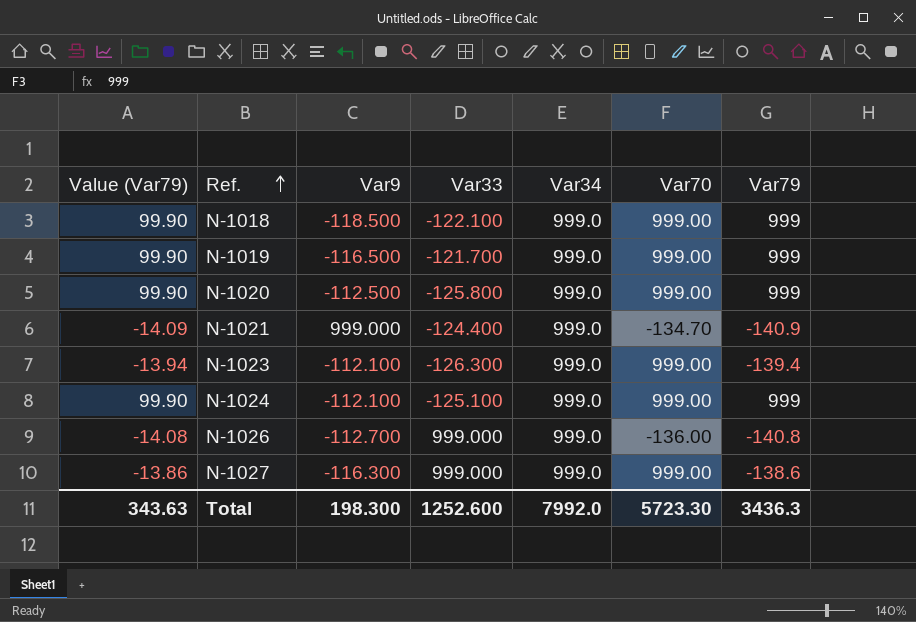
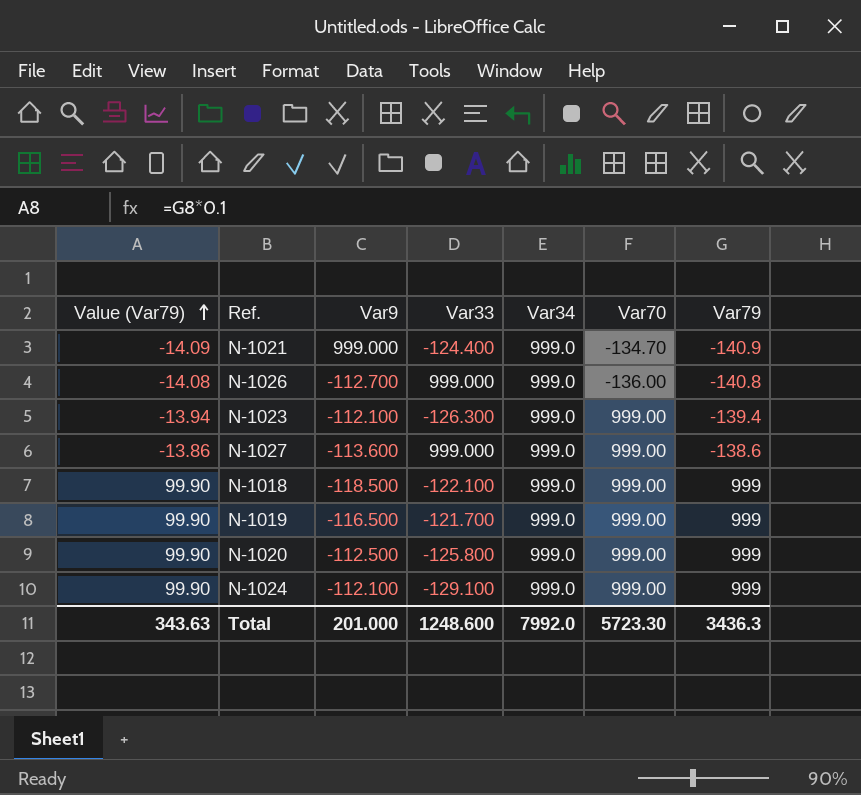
row order: Ref. ascending -> Value (Var79) ascending
N-1027 | Var9: -116.300 -> -113.600
N-1024 | Var33: -125.100 -> -129.100
Total | Var9: 198.300 -> 201.000
Total | Var33: 1252.600 -> 1248.600

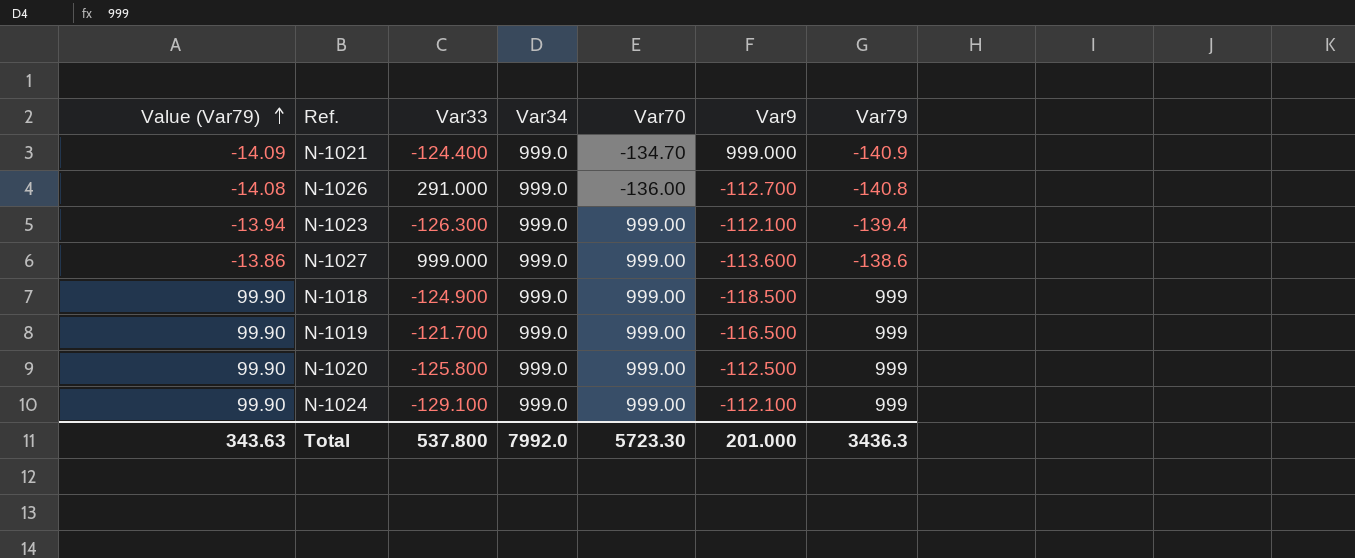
column Var9 | position: 3 -> 6
N-1026 | Var33: 999.000 -> 291.000
N-1018 | Var33: -122.100 -> -124.900
Total | Var33: 1248.600 -> 537.800

